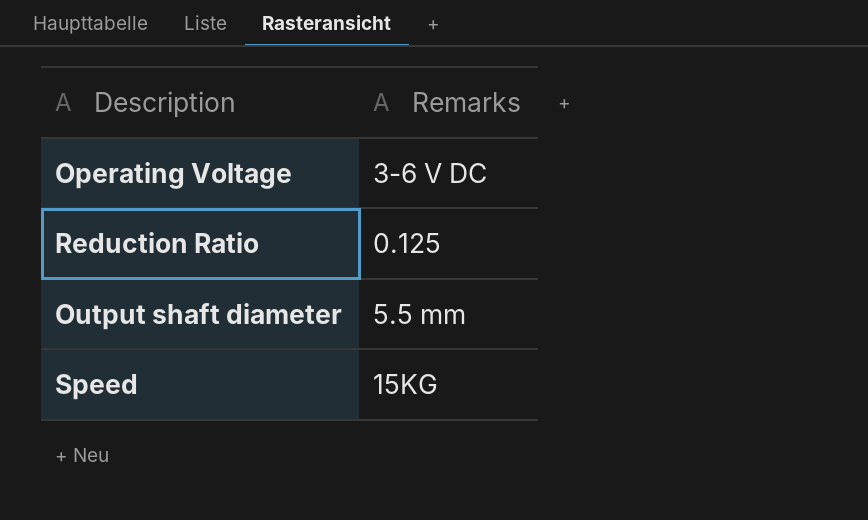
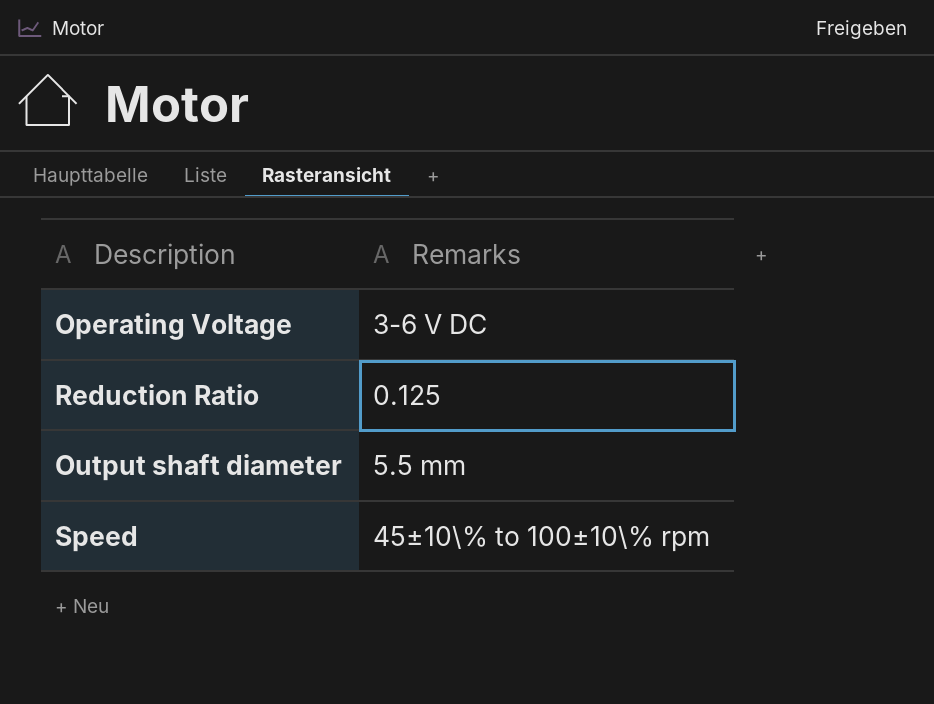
Speed | Remarks: 15KG -> 45±10\% to 100±10\% rpm

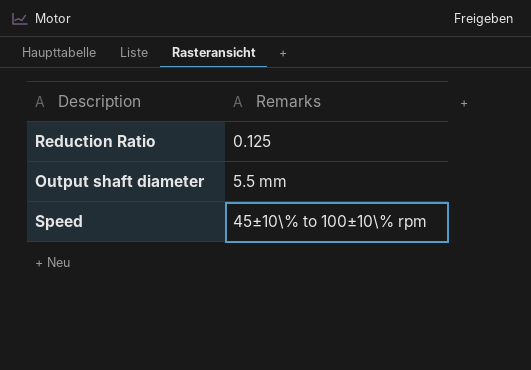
row Operating Voltage: 3-6 V DC -> none

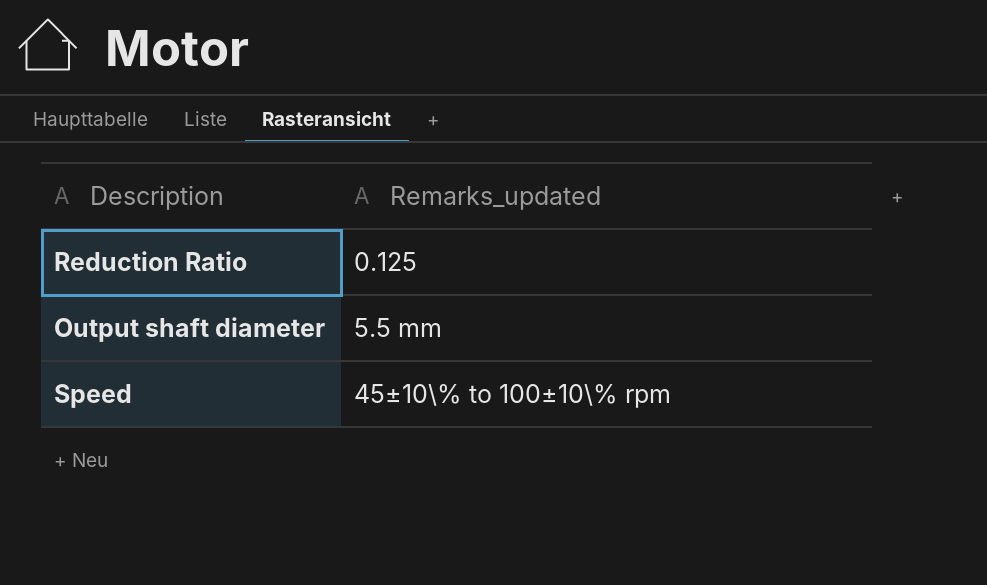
column name: Remarks -> Remarks_updated

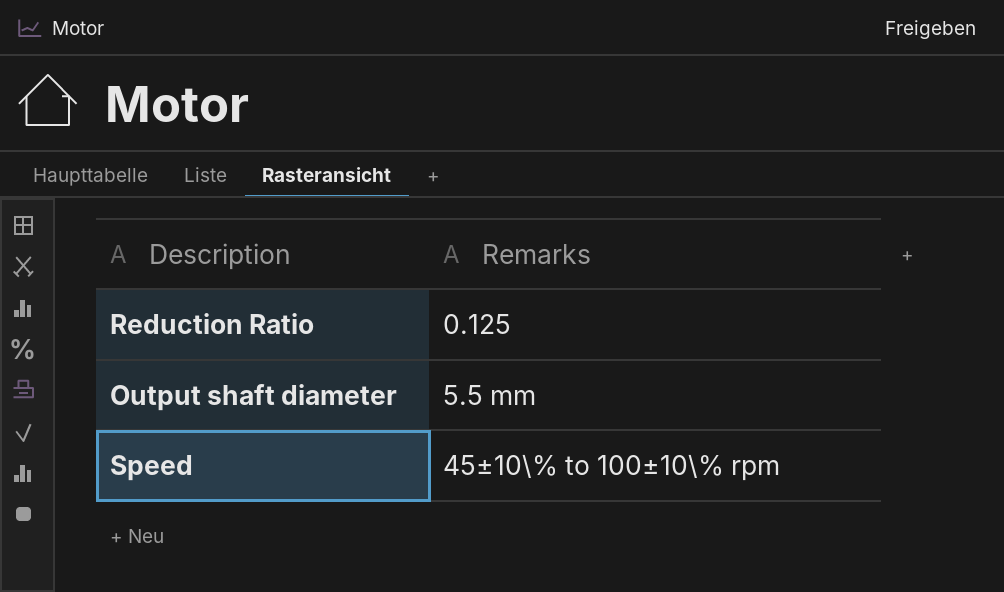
column name: Remarks_updated -> Remarks

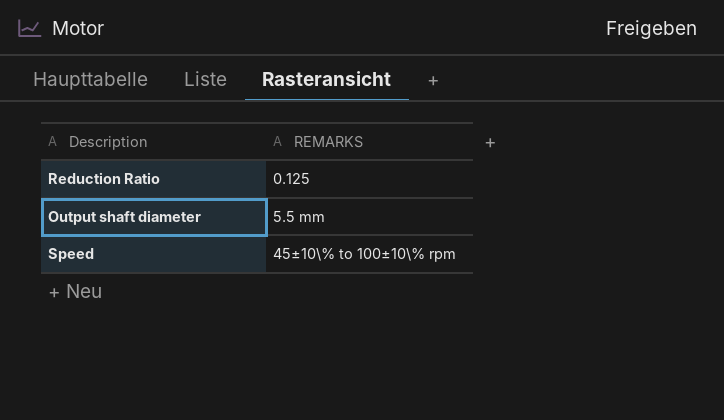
column name: Remarks -> REMARKS

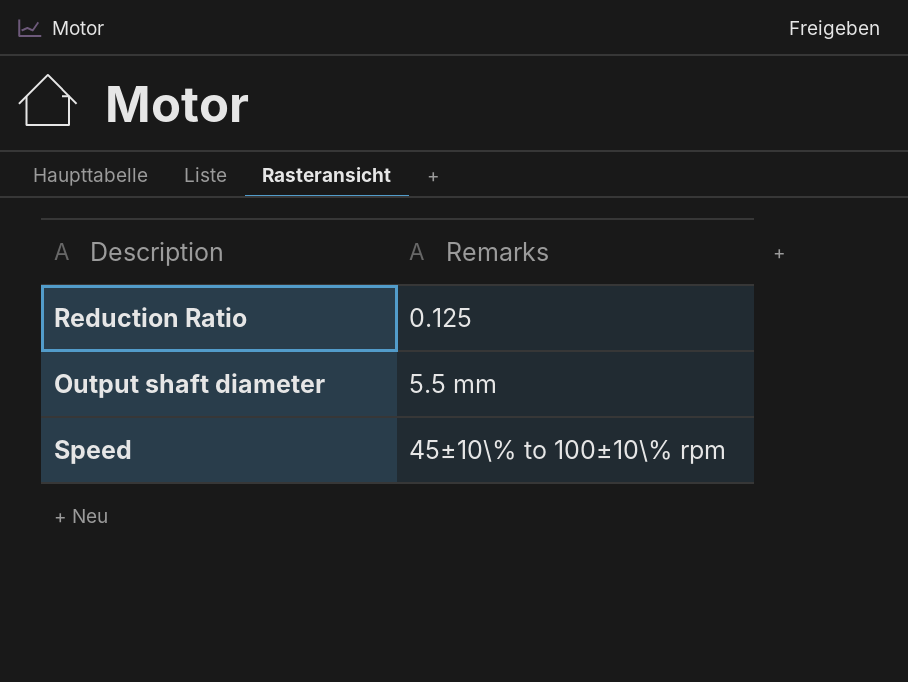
column name: REMARKS -> Remarks

